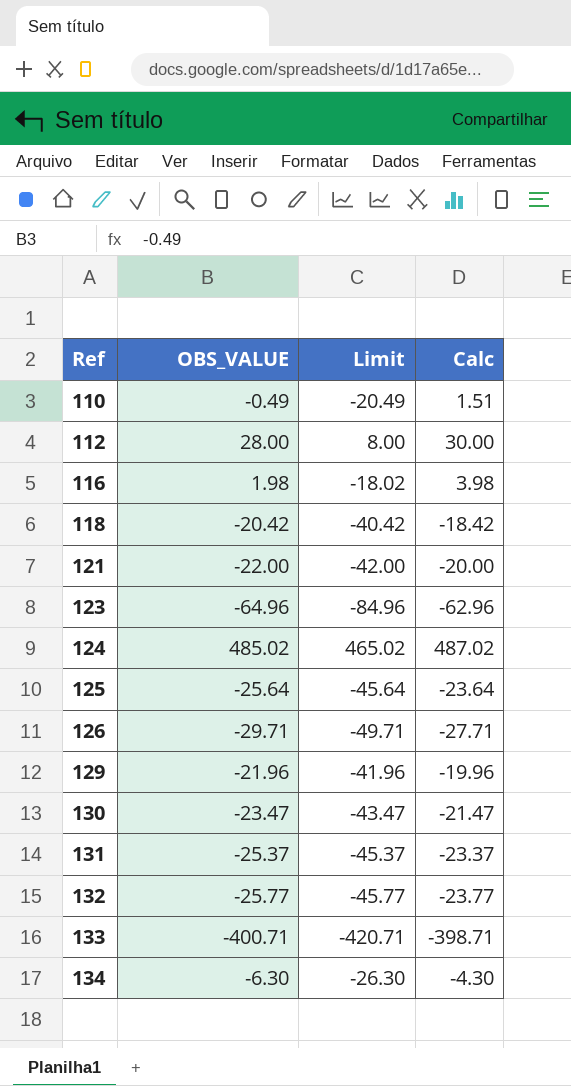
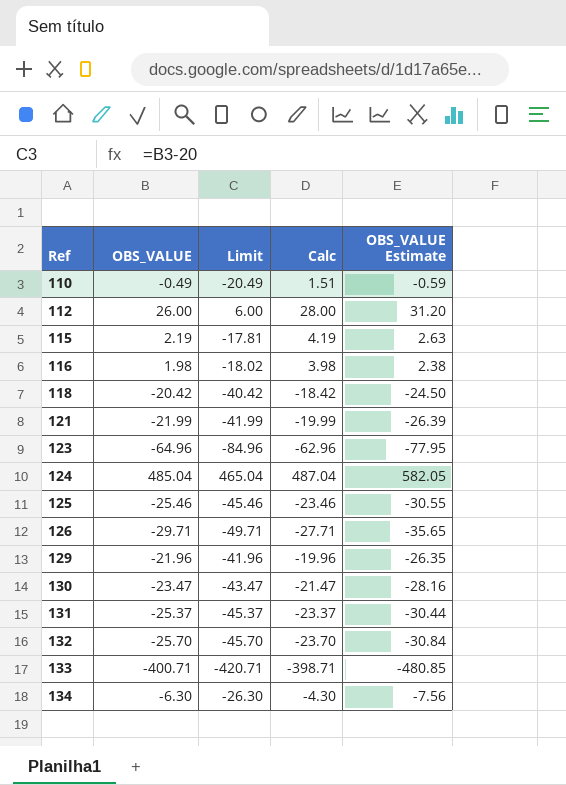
column OBS_VALUE Estimate | formula: none -> [OBS_VALUE] * 1.2
112 | OBS_VALUE: 28.00 -> 26.00
112 | Limit: 8.00 -> 6.00
112 | Calc: 30.00 -> 28.00
row 115: none -> 2.19 | -17.81 | 4.19 | 2.63
121 | OBS_VALUE: -22.00 -> -21.99
121 | Limit: -42.00 -> -41.99
121 | Calc: -20.00 -> -19.99
124 | OBS_VALUE: 485.02 -> 485.04
124 | Limit: 465.02 -> 465.04
124 | Calc: 487.02 -> 487.04
125 | OBS_VALUE: -25.64 -> -25.46
125 | Limit: -45.64 -> -45.46
125 | Calc: -23.64 -> -23.46
132 | OBS_VALUE: -25.77 -> -25.70
132 | Limit: -45.77 -> -45.70
132 | Calc: -23.77 -> -23.70

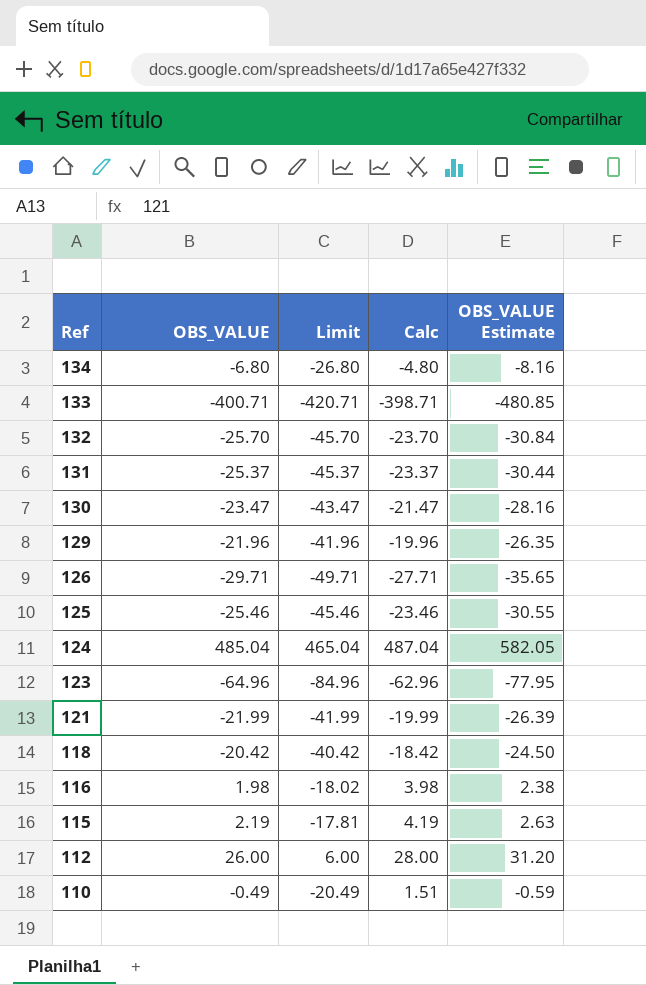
row order: Ref ascending -> Ref descending
134 | OBS_VALUE: -6.30 -> -6.80
134 | Limit: -26.30 -> -26.80
134 | Calc: -4.30 -> -4.80
134 | OBS_VALUE Estimate: -7.56 -> -8.16

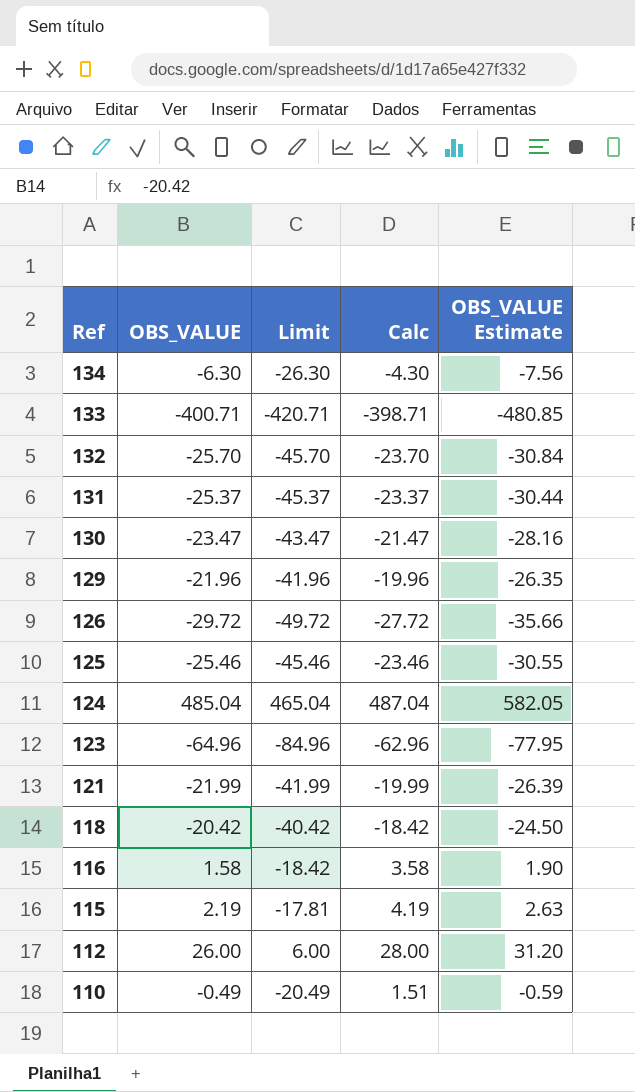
134 | OBS_VALUE: -6.80 -> -6.30
134 | Limit: -26.80 -> -26.30
134 | Calc: -4.80 -> -4.30
134 | OBS_VALUE Estimate: -8.16 -> -7.56
126 | OBS_VALUE: -29.71 -> -29.72
126 | Limit: -49.71 -> -49.72
126 | Calc: -27.71 -> -27.72
126 | OBS_VALUE Estimate: -35.65 -> -35.66
116 | OBS_VALUE: 1.98 -> 1.58
116 | Limit: -18.02 -> -18.42
116 | Calc: 3.98 -> 3.58
116 | OBS_VALUE Estimate: 2.38 -> 1.90

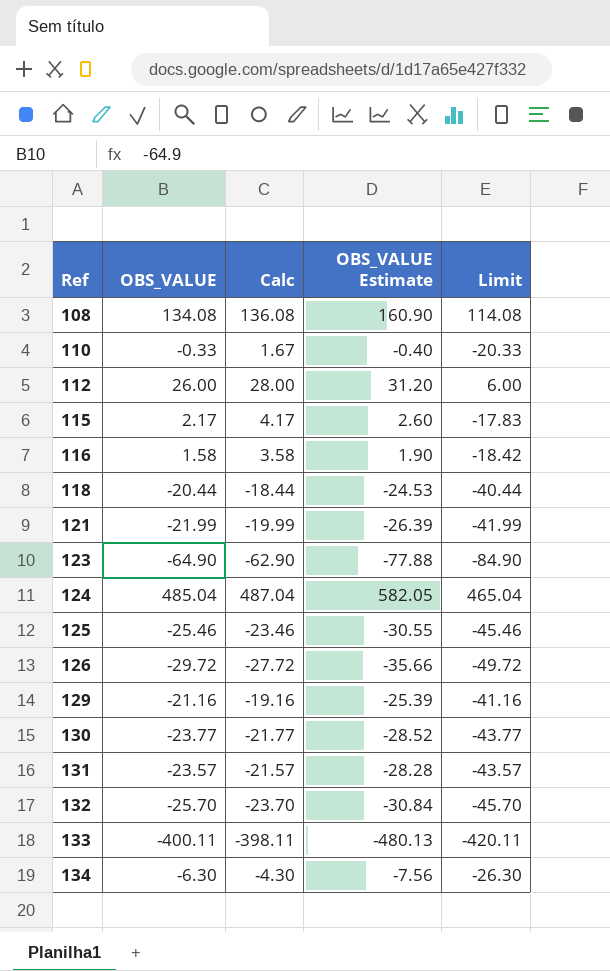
row order: Ref descending -> Ref ascending
column Limit | position: 3 -> 5
row 108: none -> 134.08 | 136.08 | 160.90 | 114.08
110 | OBS_VALUE: -0.49 -> -0.33
110 | Calc: 1.51 -> 1.67
110 | OBS_VALUE Estimate: -0.59 -> -0.40
110 | Limit: -20.49 -> -20.33
115 | OBS_VALUE: 2.19 -> 2.17
115 | Calc: 4.19 -> 4.17
115 | OBS_VALUE Estimate: 2.63 -> 2.60
115 | Limit: -17.81 -> -17.83
118 | OBS_VALUE: -20.42 -> -20.44
118 | Calc: -18.42 -> -18.44
118 | OBS_VALUE Estimate: -24.50 -> -24.53
118 | Limit: -40.42 -> -40.44
123 | OBS_VALUE: -64.96 -> -64.90
123 | Calc: -62.96 -> -62.90
123 | OBS_VALUE Estimate: -77.95 -> -77.88
123 | Limit: -84.96 -> -84.90
129 | OBS_VALUE: -21.96 -> -21.16
129 | Calc: -19.96 -> -19.16
129 | OBS_VALUE Estimate: -26.35 -> -25.39
129 | Limit: -41.96 -> -41.16
130 | OBS_VALUE: -23.47 -> -23.77
130 | Calc: -21.47 -> -21.77
130 | OBS_VALUE Estimate: -28.16 -> -28.52
130 | Limit: -43.47 -> -43.77
131 | OBS_VALUE: -25.37 -> -23.57
131 | Calc: -23.37 -> -21.57
131 | OBS_VALUE Estimate: -30.44 -> -28.28
131 | Limit: -45.37 -> -43.57
133 | OBS_VALUE: -400.71 -> -400.11
133 | Calc: -398.71 -> -398.11
133 | OBS_VALUE Estimate: -480.85 -> -480.13
133 | Limit: -420.71 -> -420.11

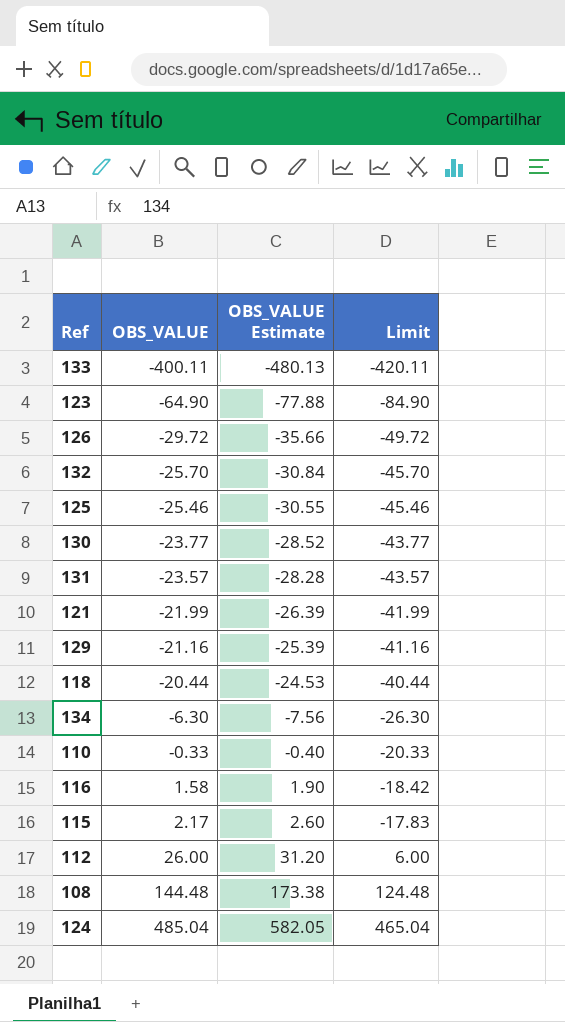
row order: Ref ascending -> OBS_VALUE ascending
column Calc | formula: [OBS_VALUE] + 2 -> none
108 | OBS_VALUE: 134.08 -> 144.48
108 | OBS_VALUE Estimate: 160.90 -> 173.38
108 | Limit: 114.08 -> 124.48

